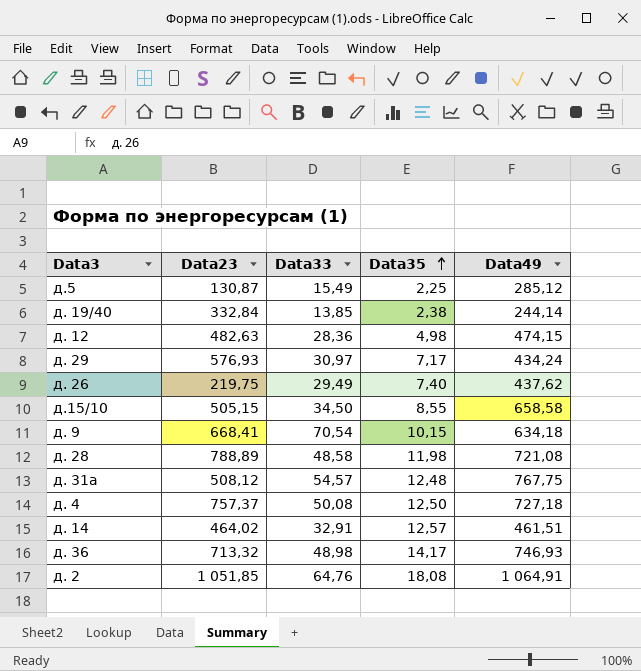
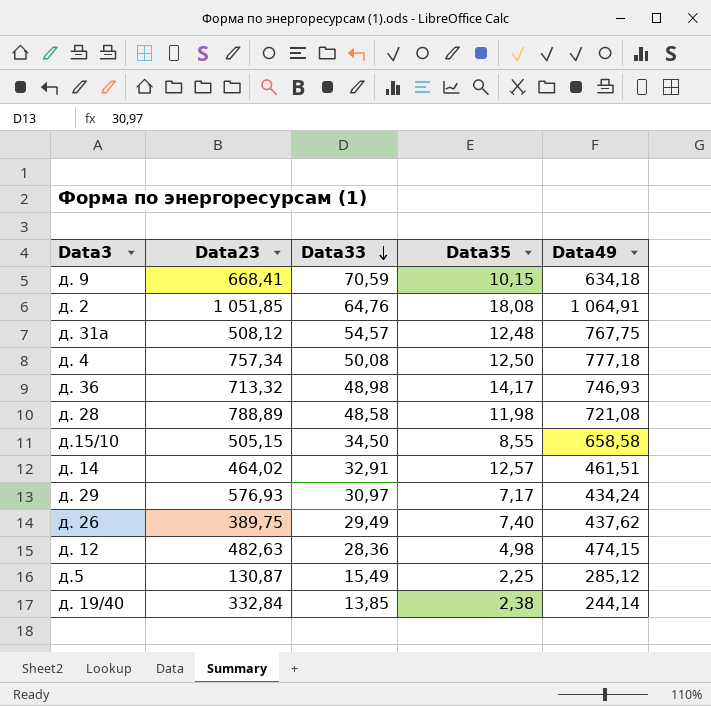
row order: Data35 ascending -> Data33 descending
д. 9 | Data33: 70,54 -> 70,59
д. 4 | Data23: 757,37 -> 757,34
д. 4 | Data49: 727,18 -> 777,18
д. 26 | Data23: 219,75 -> 389,75

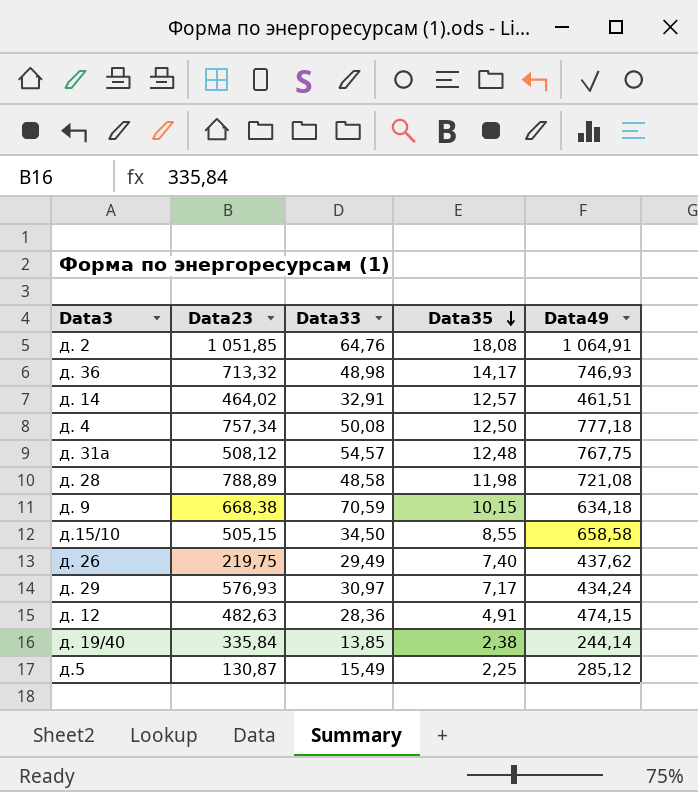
row order: Data33 descending -> Data35 descending
д. 9 | Data23: 668,41 -> 668,38
д. 26 | Data23: 389,75 -> 219,75
д. 12 | Data35: 4,98 -> 4,91
д. 19/40 | Data23: 332,84 -> 335,84

